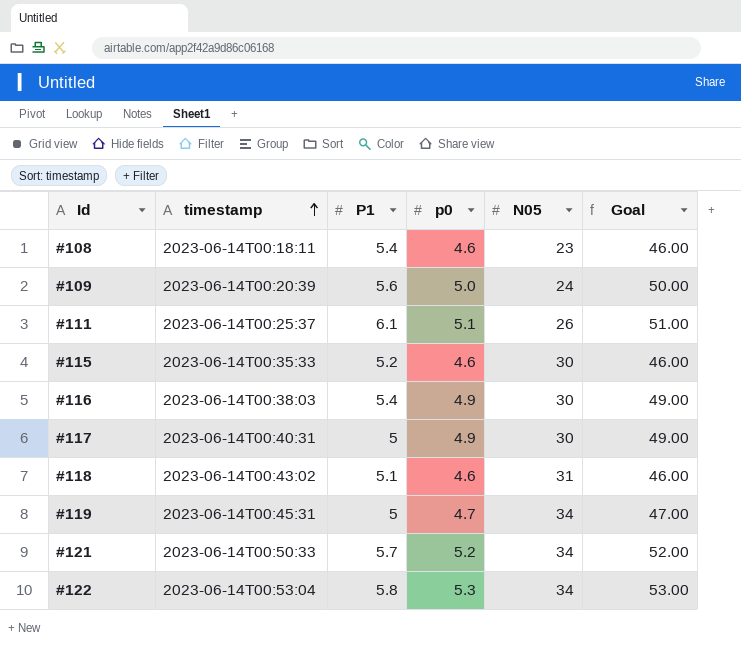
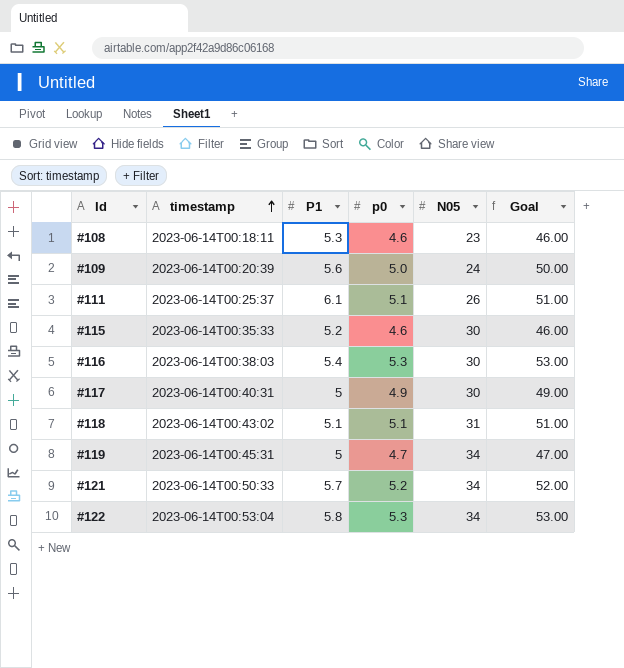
#108 | P1: 5.4 -> 5.3
#116 | p0: 4.9 -> 5.3
#116 | Goal: 49.00 -> 53.00
#118 | p0: 4.6 -> 5.1
#118 | Goal: 46.00 -> 51.00

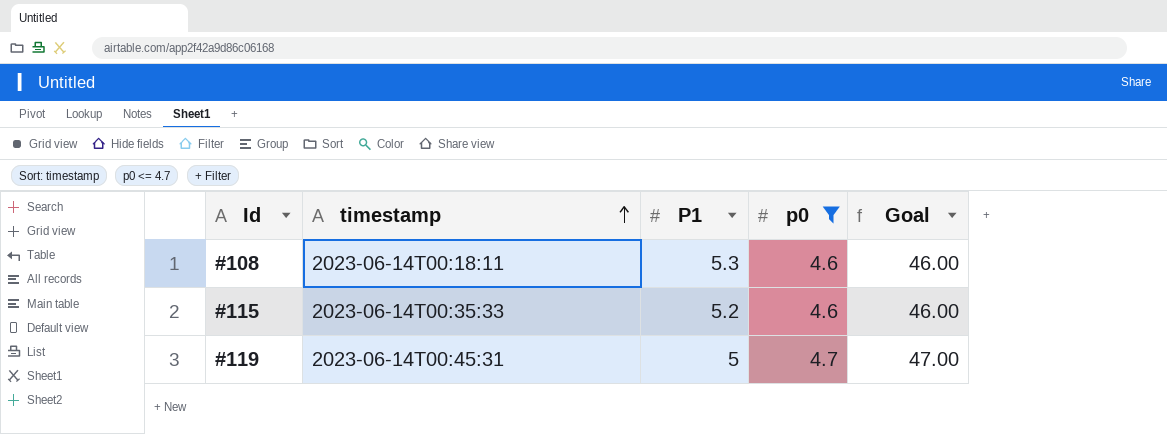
filter: none -> p0 <= 4.7
column N05 | position: 5 -> none

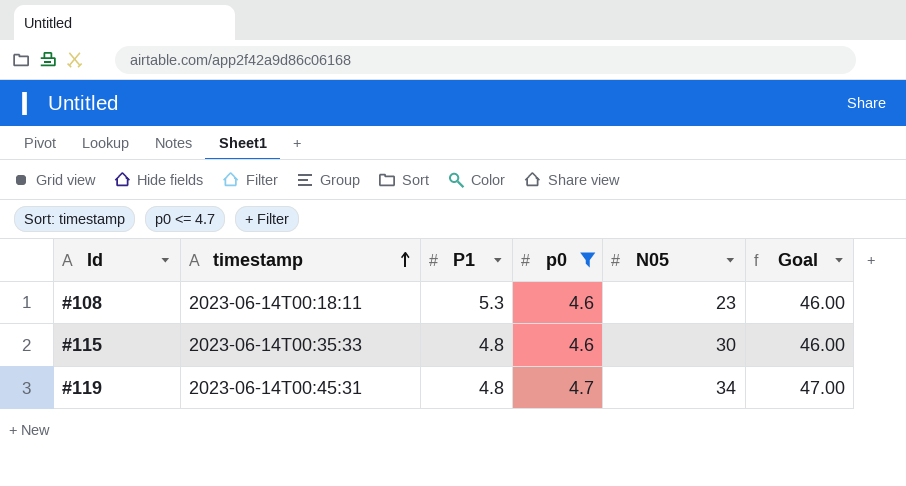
column N05 | position: none -> 5
#115 | P1: 5.2 -> 4.8
#119 | P1: 5 -> 4.8

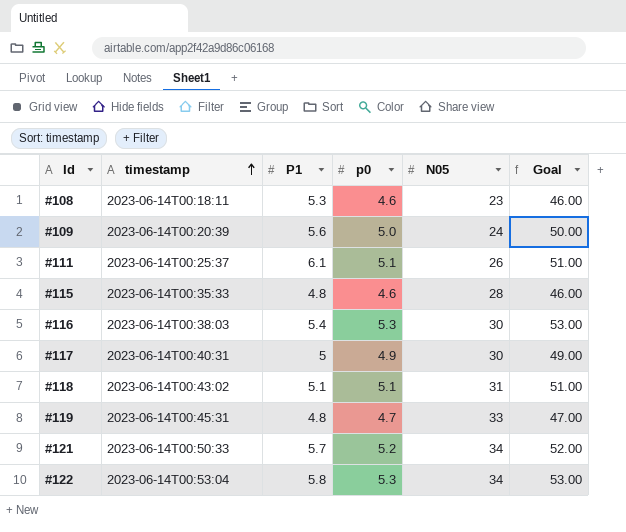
filter: p0 <= 4.7 -> none
#115 | N05: 30 -> 28
#119 | N05: 34 -> 33

